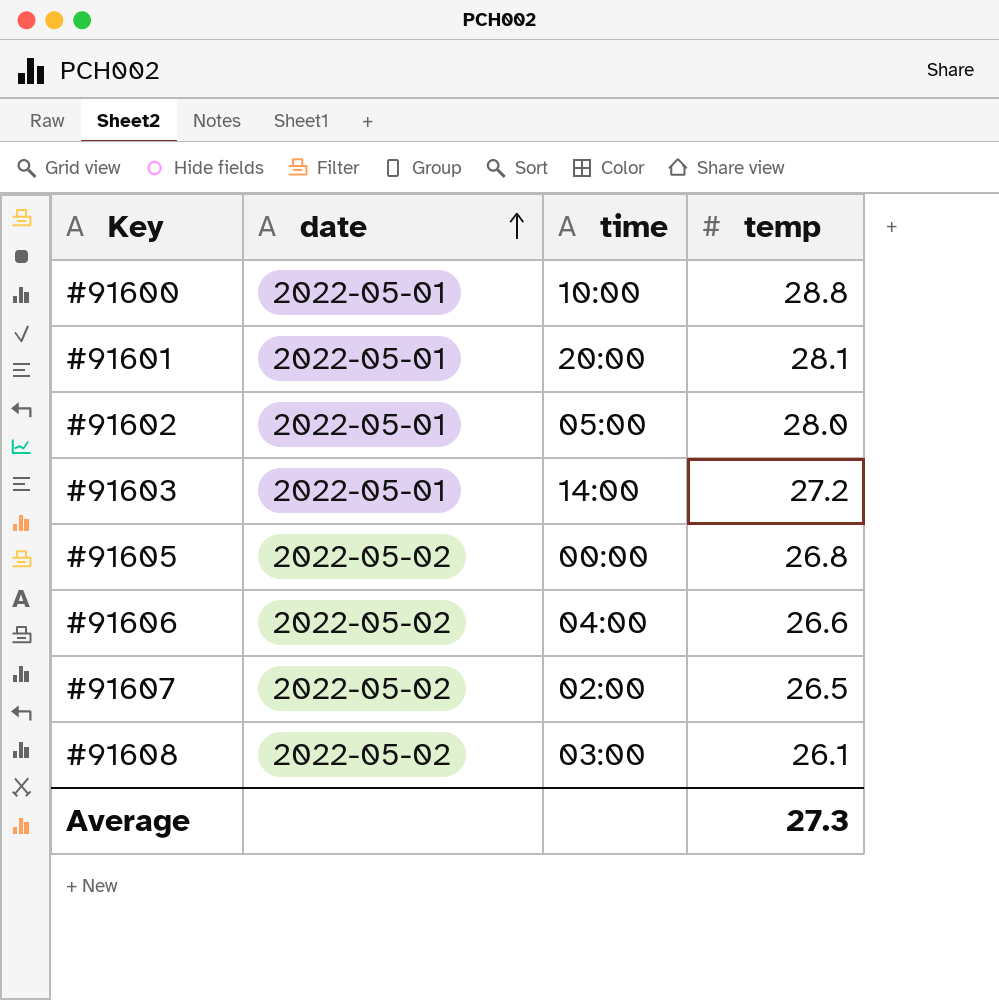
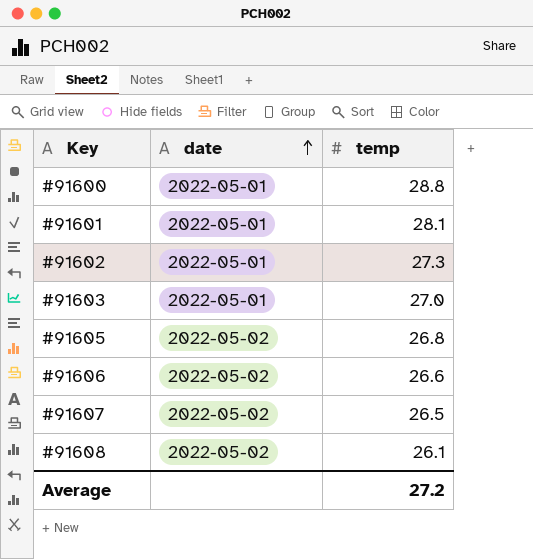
column time | position: 3 -> none
#91602 | temp: 28.0 -> 27.3
#91603 | temp: 27.2 -> 27.0
Average | temp: 27.3 -> 27.2

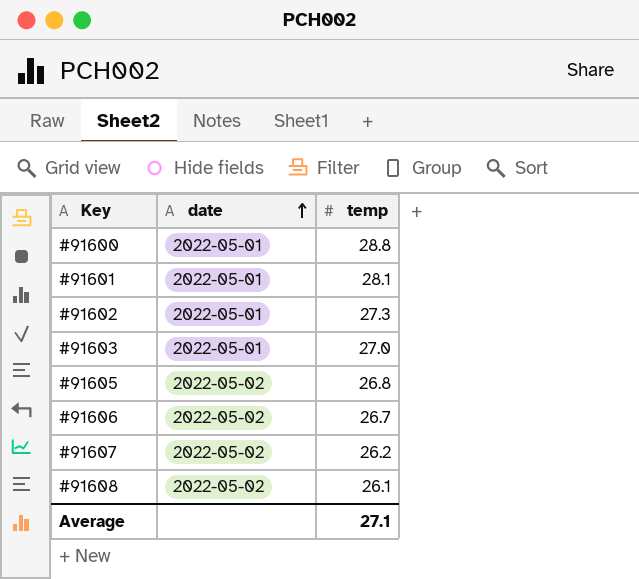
#91606 | temp: 26.6 -> 26.7
#91607 | temp: 26.5 -> 26.2
Average | temp: 27.2 -> 27.1

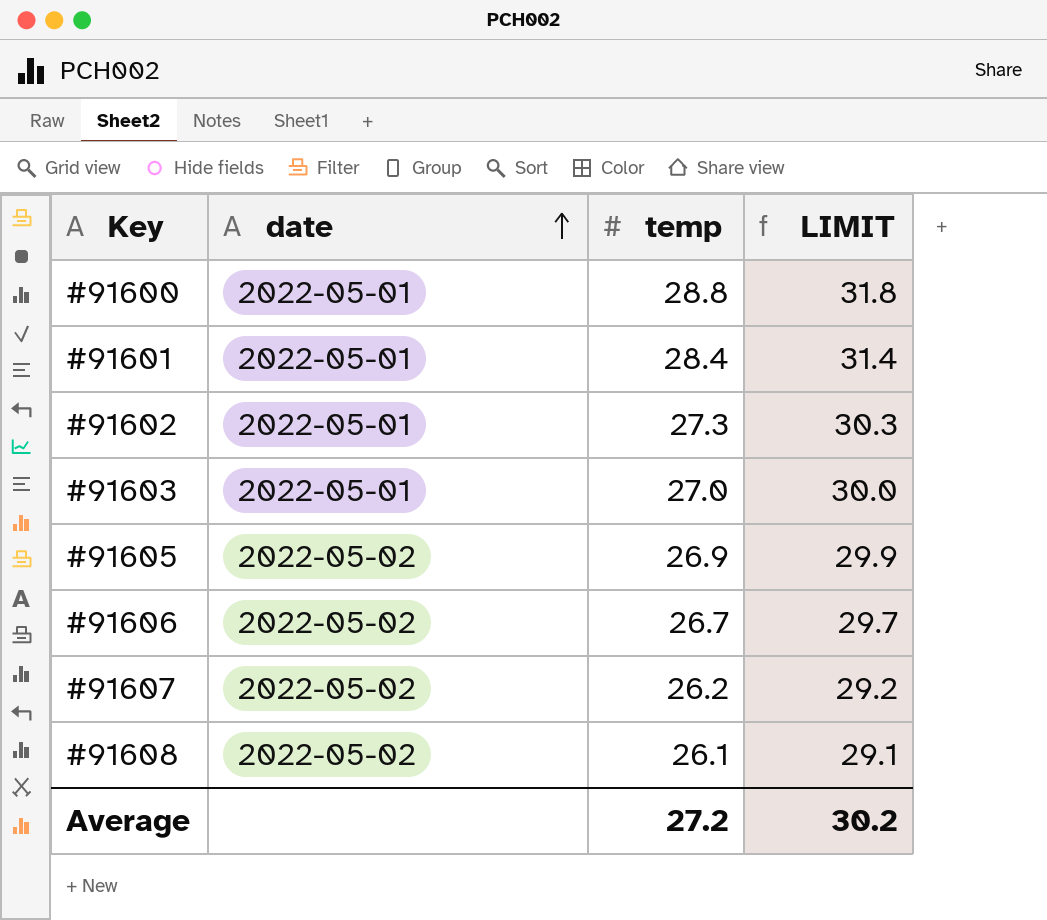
column LIMIT | formula: none -> [temp] + 3
#91601 | temp: 28.1 -> 28.4
#91605 | temp: 26.8 -> 26.9
Average | temp: 27.1 -> 27.2

